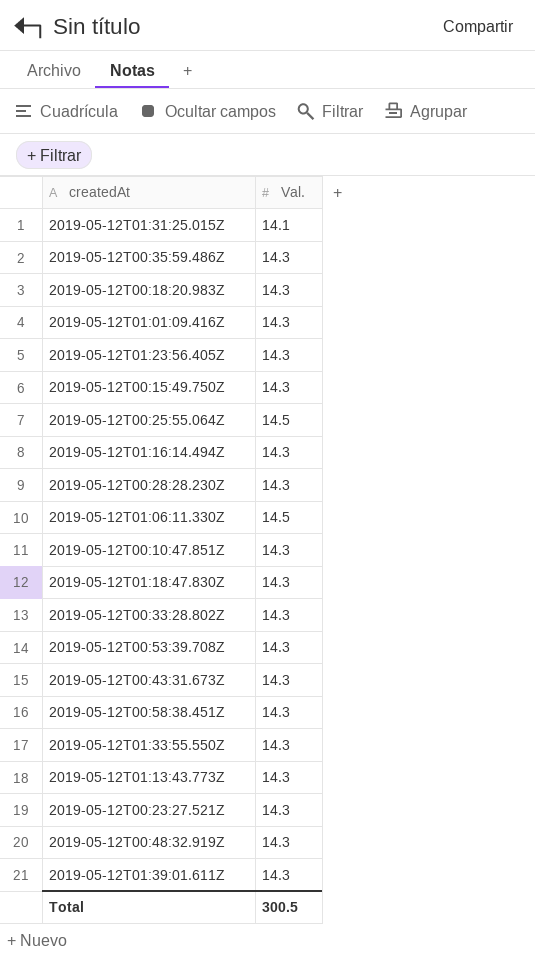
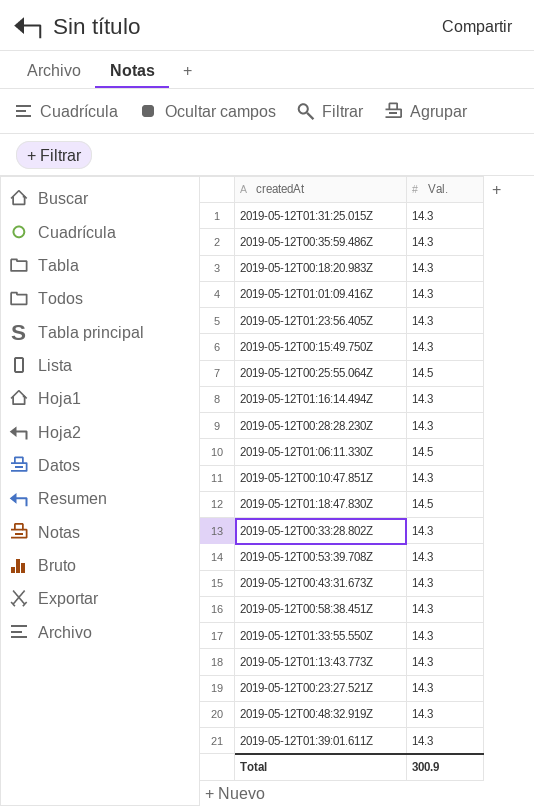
2019-05-12T01:31:25.015Z | Val.: 14.1 -> 14.3
2019-05-12T01:18:47.830Z | Val.: 14.3 -> 14.5
Total | Val.: 300.5 -> 300.9

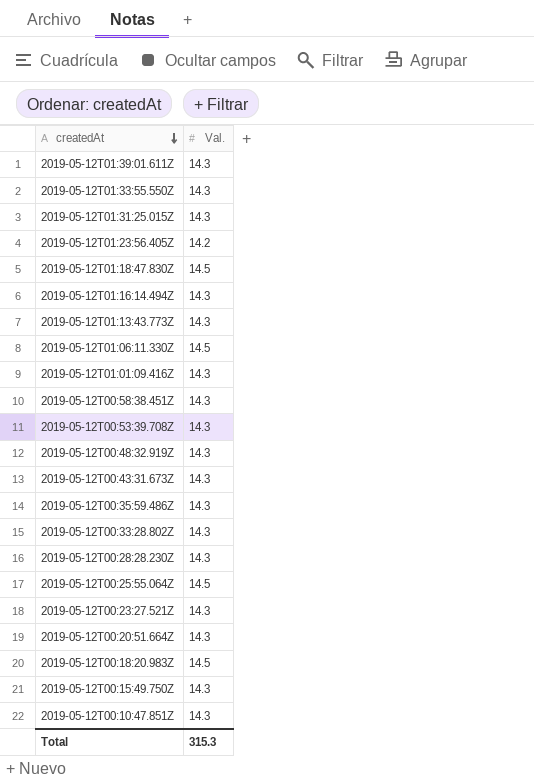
row order: none -> createdAt descending
2019-05-12T01:23:56.405Z | Val.: 14.3 -> 14.2
row 2019-05-12T00:20:51.664Z: none -> 14.3
2019-05-12T00:18:20.983Z | Val.: 14.3 -> 14.5
Total | Val.: 300.9 -> 315.3

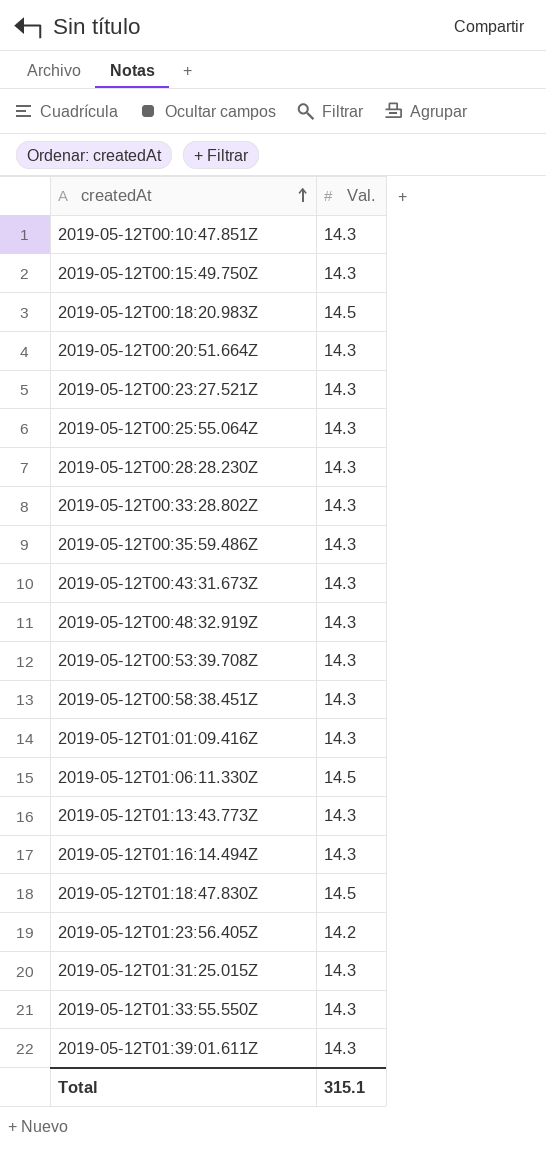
row order: createdAt descending -> createdAt ascending
2019-05-12T00:25:55.064Z | Val.: 14.5 -> 14.3
Total | Val.: 315.3 -> 315.1

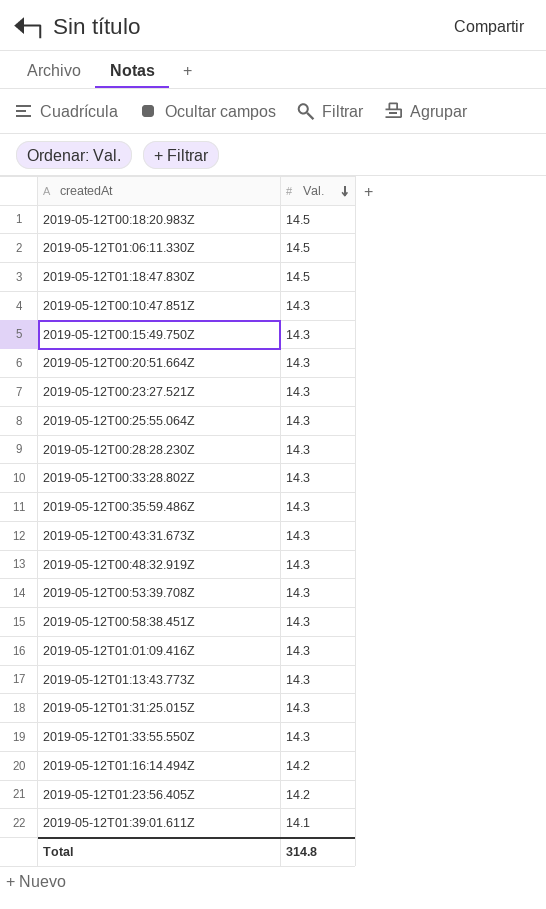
row order: createdAt ascending -> Val. descending
2019-05-12T01:16:14.494Z | Val.: 14.3 -> 14.2
2019-05-12T01:39:01.611Z | Val.: 14.3 -> 14.1
Total | Val.: 315.1 -> 314.8

